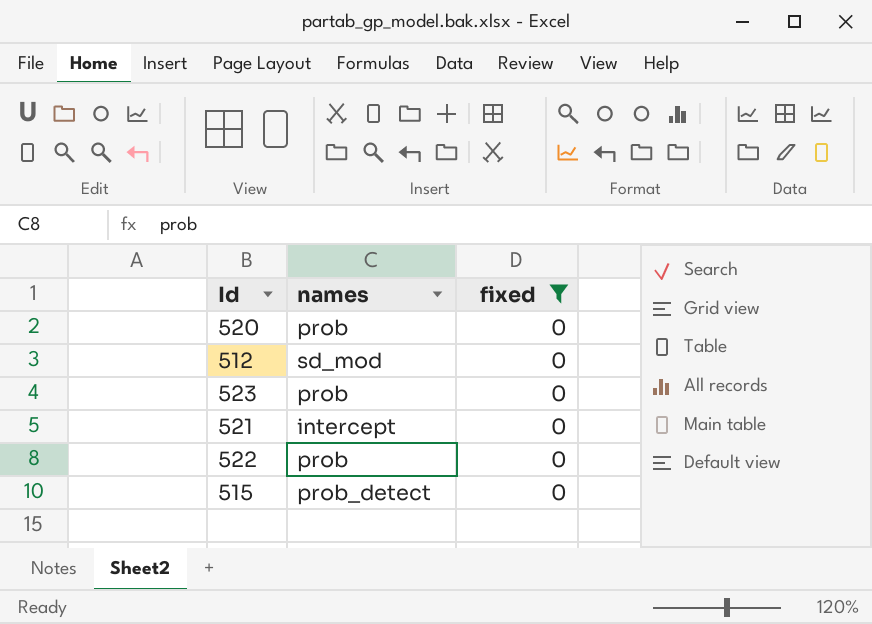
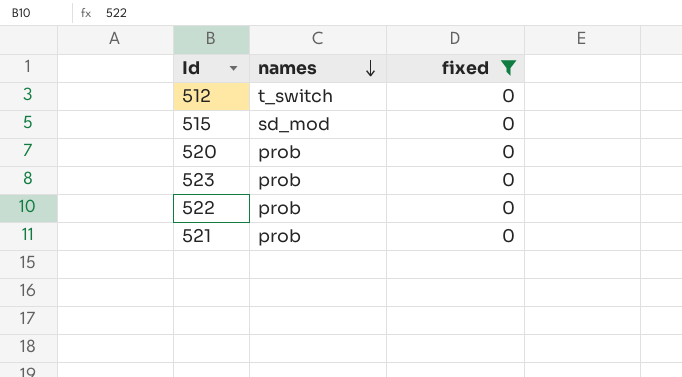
row order: none -> names descending
512 | names: sd_mod -> t_switch
515 | names: prob_detect -> sd_mod
521 | names: intercept -> prob

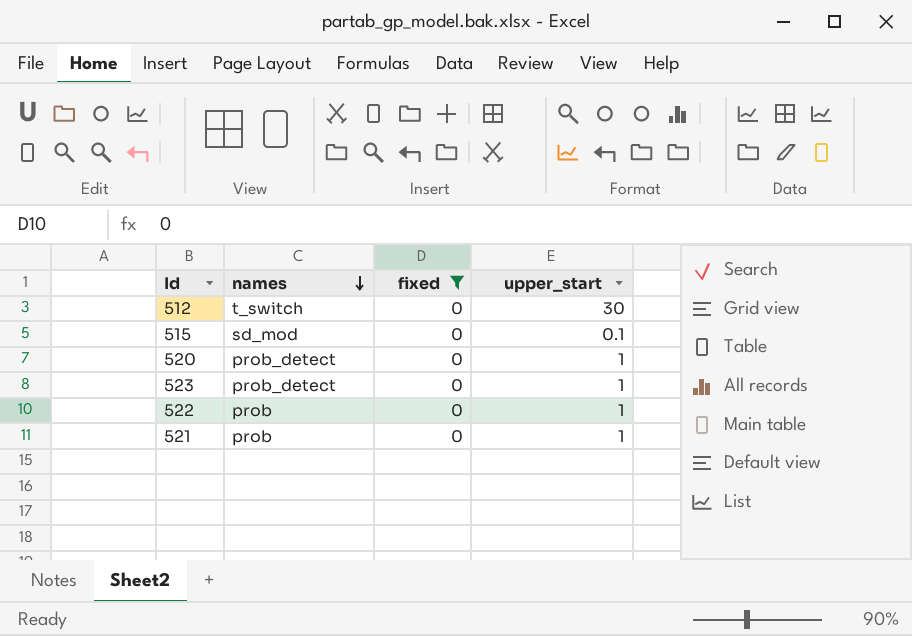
column upper_start | position: none -> 4
520 | names: prob -> prob_detect
523 | names: prob -> prob_detect

